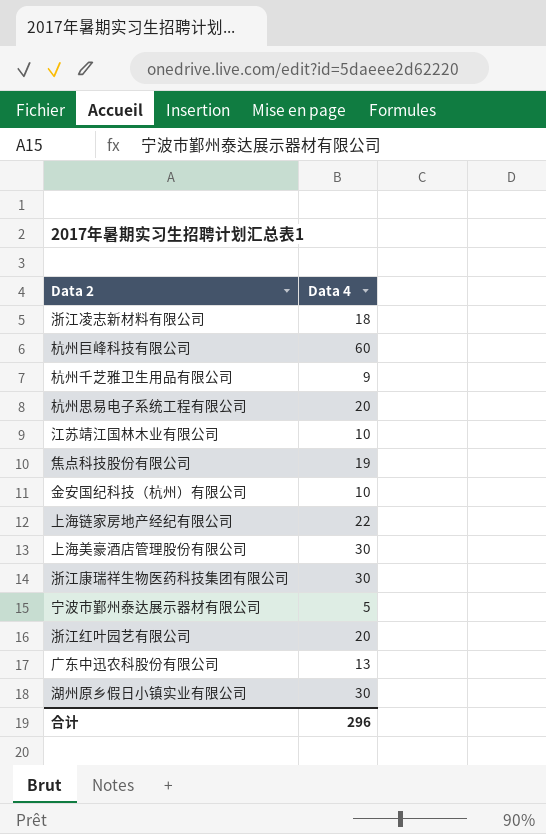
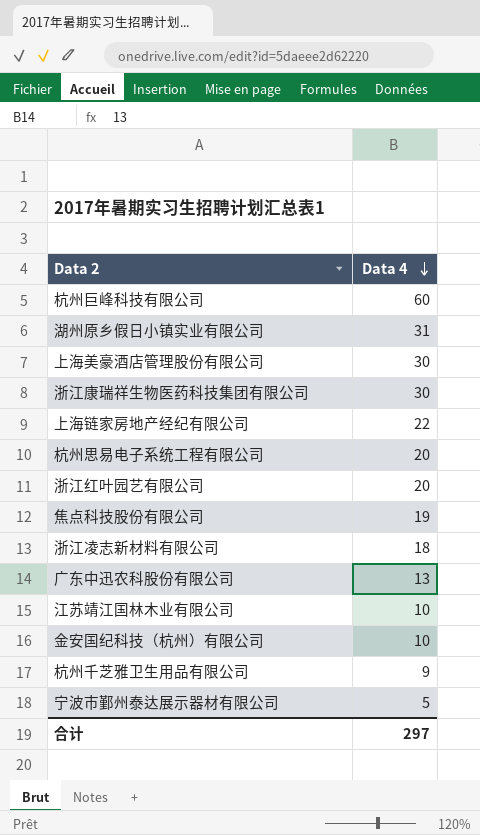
row order: none -> Data 4 descending
湖州原乡假日小镇实业有限公司 | Data 4: 30 -> 31
合计 | Data 4: 296 -> 297

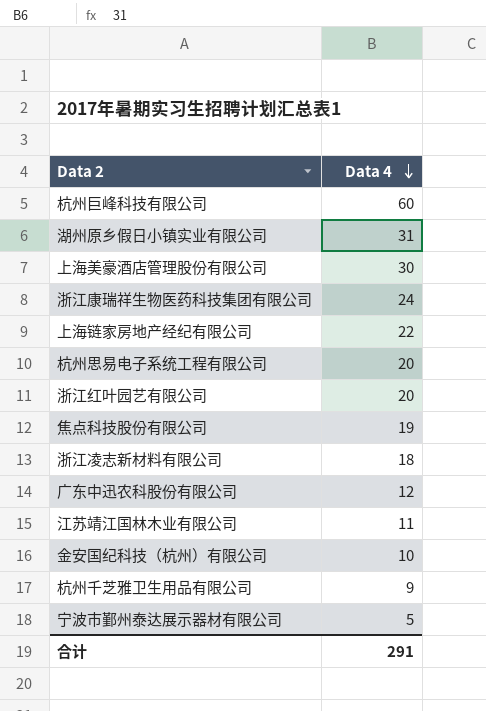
浙江康瑞祥生物医药科技集团有限公司 | Data 4: 30 -> 24
广东中迅农科股份有限公司 | Data 4: 13 -> 12
江苏靖江国林木业有限公司 | Data 4: 10 -> 11
合计 | Data 4: 297 -> 291

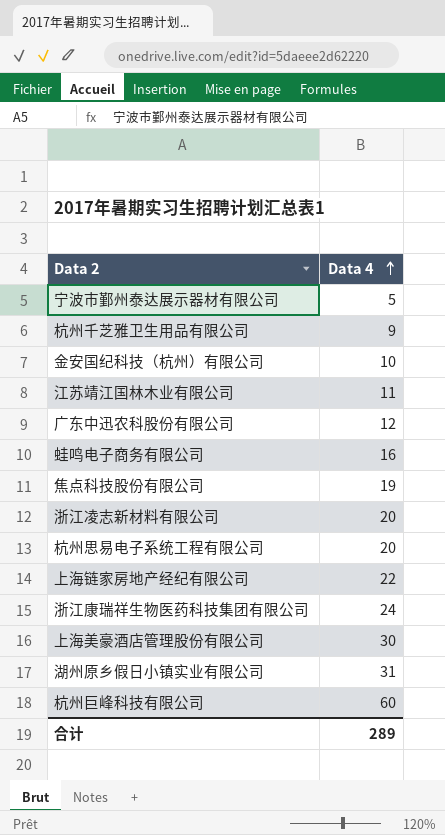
row order: Data 4 descending -> Data 4 ascending
row 浙江红叶园艺有限公司: 20 -> none
row 蛙鸣电子商务有限公司: none -> 16
浙江凌志新材料有限公司 | Data 4: 18 -> 20
合计 | Data 4: 291 -> 289

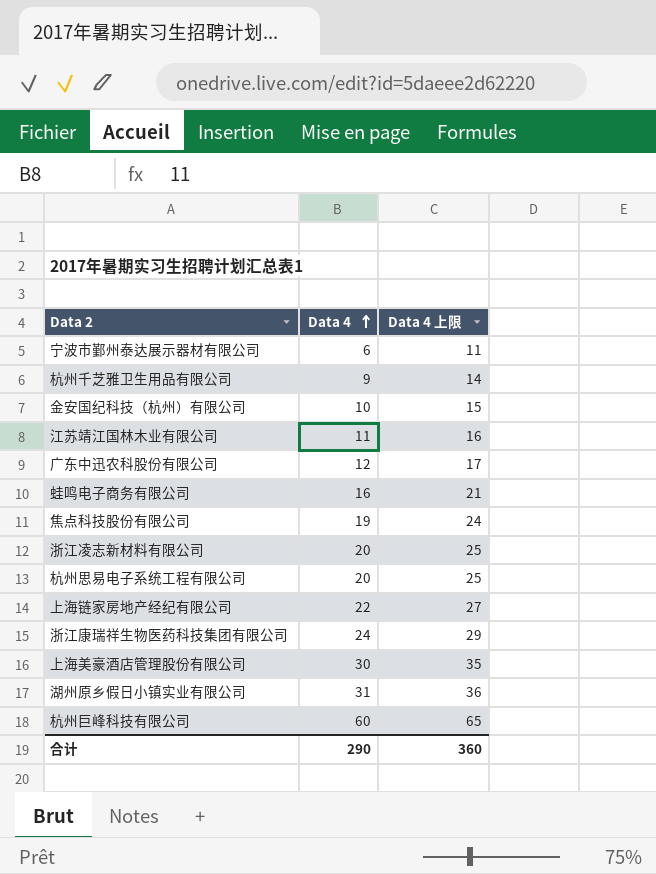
column Data 4 上限 | formula: none -> [Data 4] + 5
宁波市鄞州泰达展示器材有限公司 | Data 4: 5 -> 6
合计 | Data 4: 289 -> 290

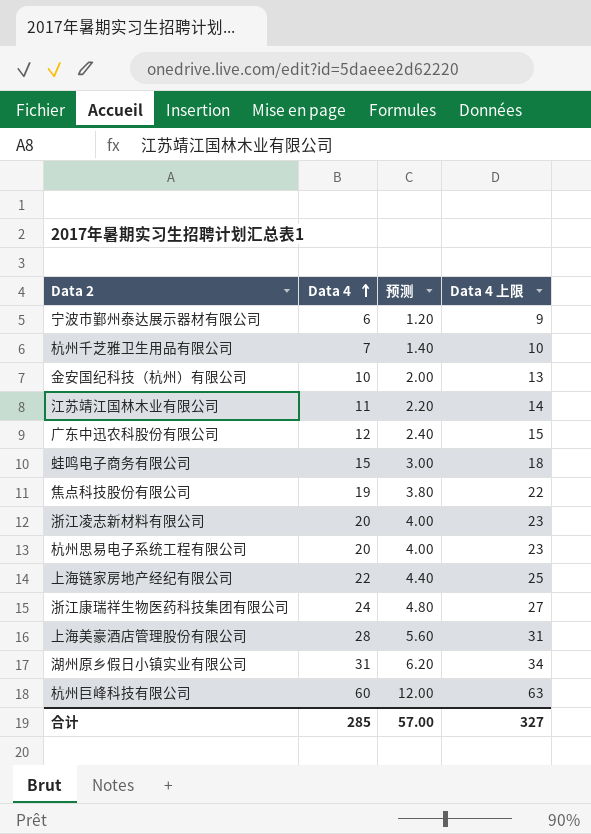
column 预测 | formula: none -> [Data 4] * 0.2
column Data 4 上限 | formula: [Data 4] + 5 -> [Data 4] + 3
杭州千芝雅卫生用品有限公司 | Data 4: 9 -> 7
蛙鸣电子商务有限公司 | Data 4: 16 -> 15
上海美豪酒店管理股份有限公司 | Data 4: 30 -> 28
合计 | Data 4: 290 -> 285
合计 | Data 4 上限: 360 -> 327

